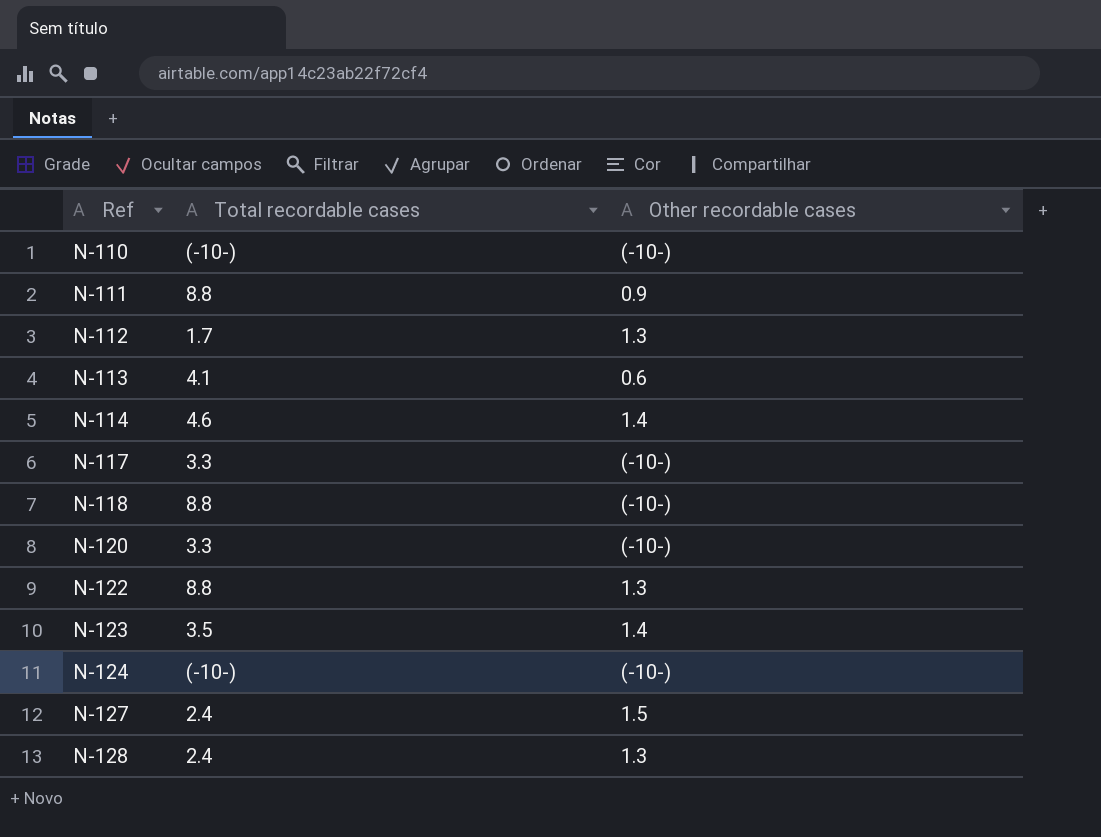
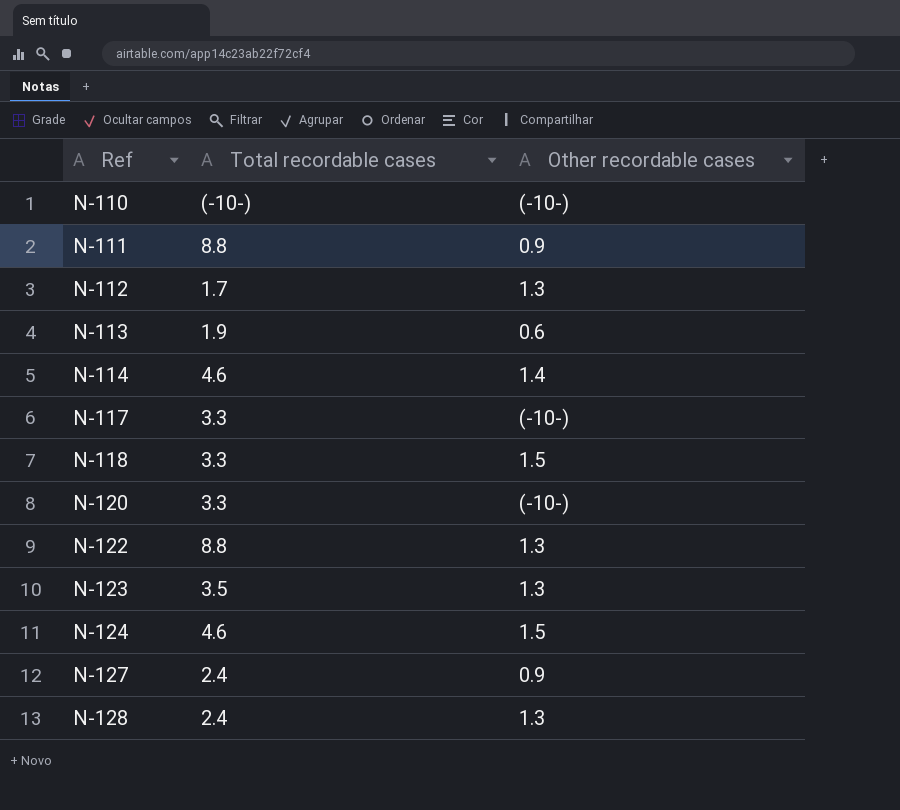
N-113 | Total recordable cases: 4.1 -> 1.9
N-118 | Total recordable cases: 8.8 -> 3.3
N-118 | Other recordable cases: (-10-) -> 1.5
N-123 | Other recordable cases: 1.4 -> 1.3
N-124 | Total recordable cases: (-10-) -> 4.6
N-124 | Other recordable cases: (-10-) -> 1.5
N-127 | Other recordable cases: 1.5 -> 0.9

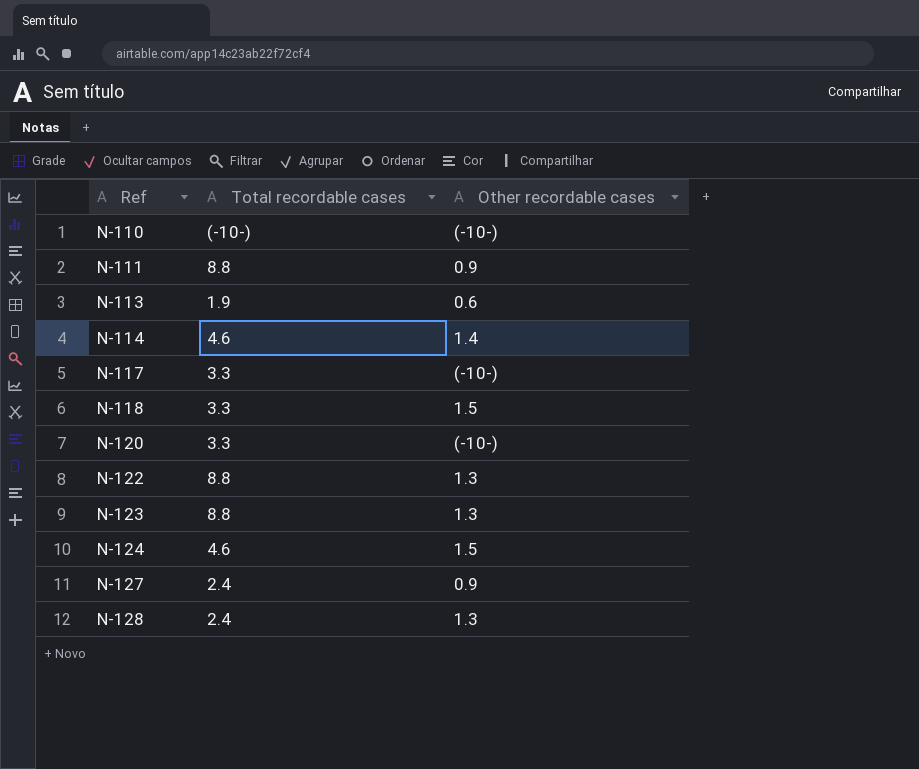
row N-112: 1.7 | 1.3 -> none
N-123 | Total recordable cases: 3.5 -> 8.8

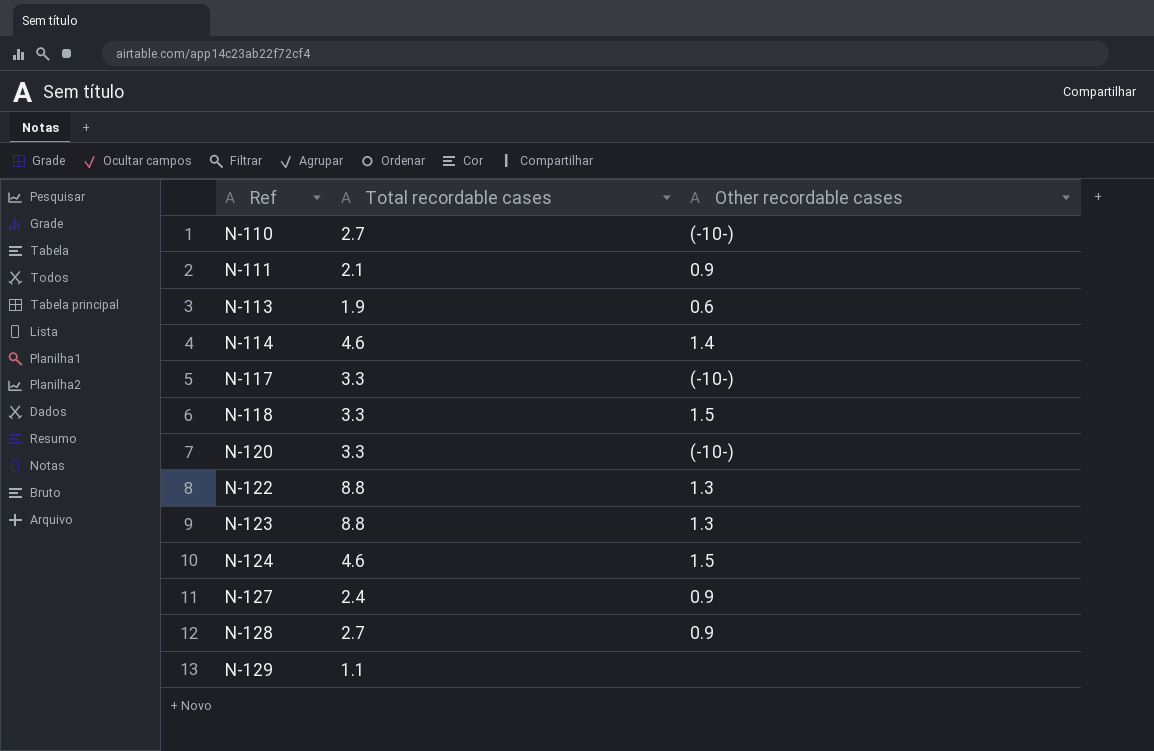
N-110 | Total recordable cases: (-10-) -> 2.7
N-111 | Total recordable cases: 8.8 -> 2.1
N-128 | Total recordable cases: 2.4 -> 2.7
N-128 | Other recordable cases: 1.3 -> 0.9
row N-129: none -> 1.1 | none

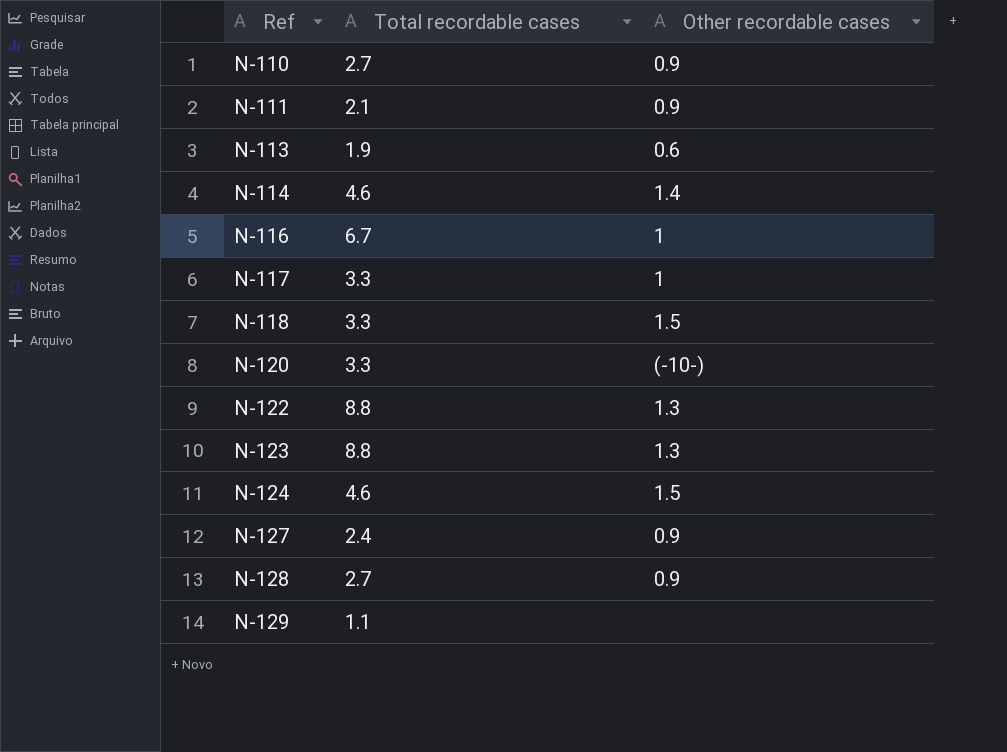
N-110 | Other recordable cases: (-10-) -> 0.9
row N-116: none -> 6.7 | 1
N-117 | Other recordable cases: (-10-) -> 1

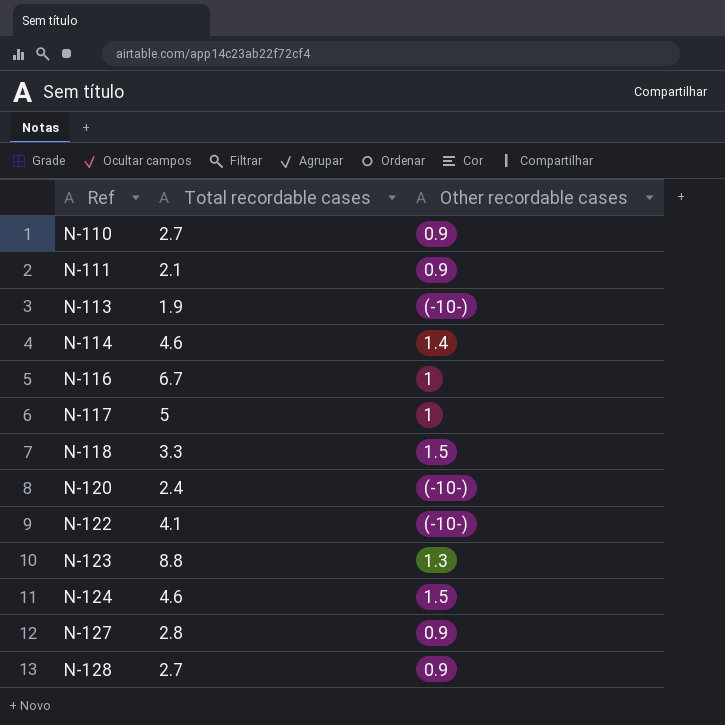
row N-129: 1.1 | none -> none
N-113 | Other recordable cases: 0.6 -> (-10-)
N-117 | Total recordable cases: 3.3 -> 5
N-120 | Total recordable cases: 3.3 -> 2.4
N-122 | Total recordable cases: 8.8 -> 4.1
N-122 | Other recordable cases: 1.3 -> (-10-)
N-127 | Total recordable cases: 2.4 -> 2.8

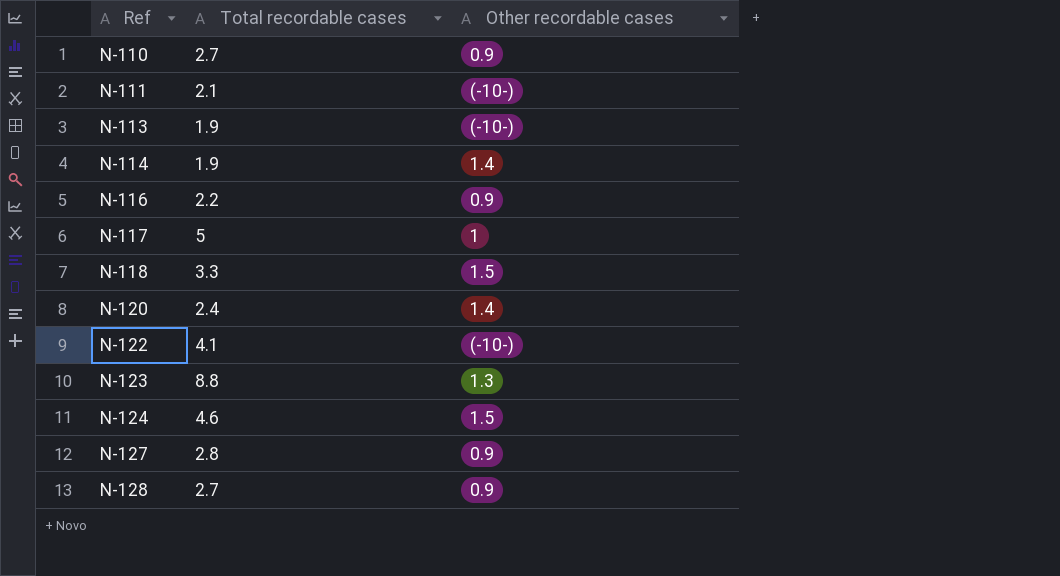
N-111 | Other recordable cases: 0.9 -> (-10-)
N-114 | Total recordable cases: 4.6 -> 1.9
N-116 | Total recordable cases: 6.7 -> 2.2
N-116 | Other recordable cases: 1 -> 0.9
N-120 | Other recordable cases: (-10-) -> 1.4

